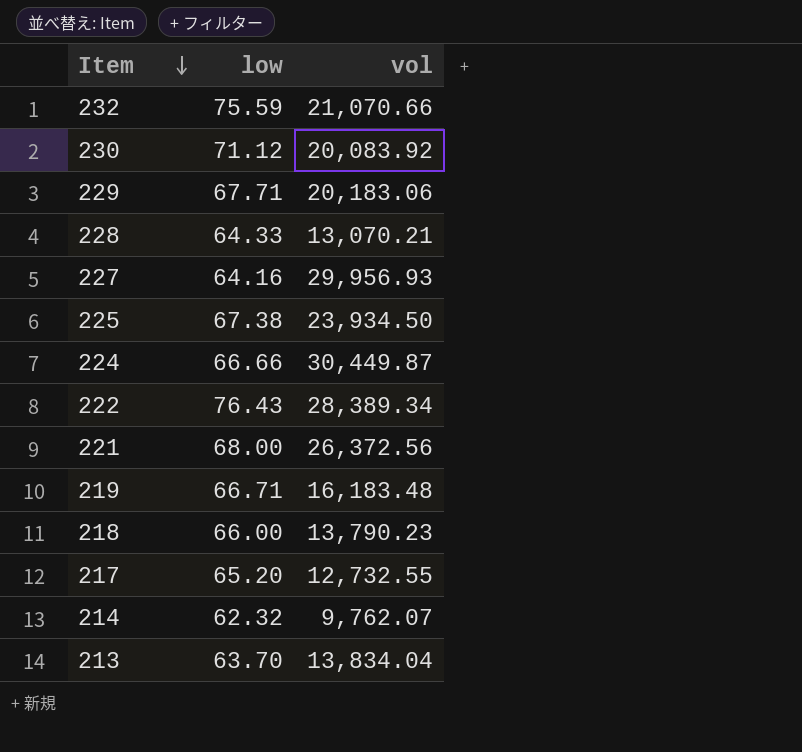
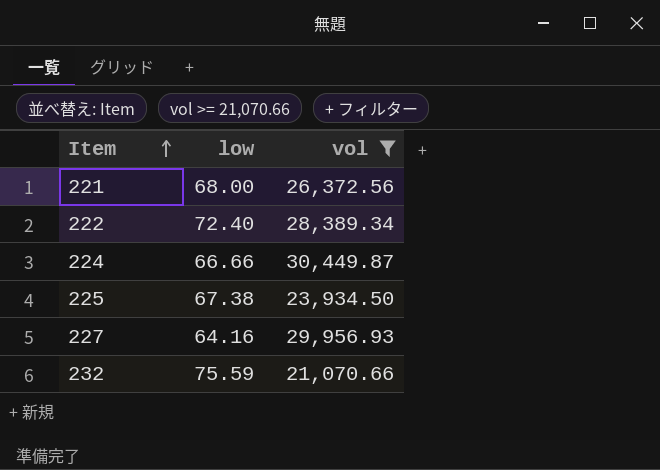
filter: none -> vol >= 21,070.66
row order: Item descending -> Item ascending
222 | low: 76.43 -> 72.40

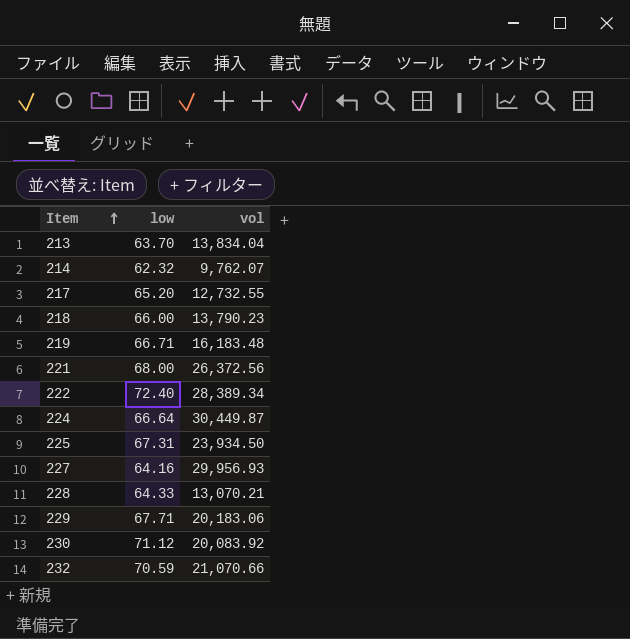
filter: vol >= 21,070.66 -> none
224 | low: 66.66 -> 66.64
225 | low: 67.38 -> 67.31
232 | low: 75.59 -> 70.59

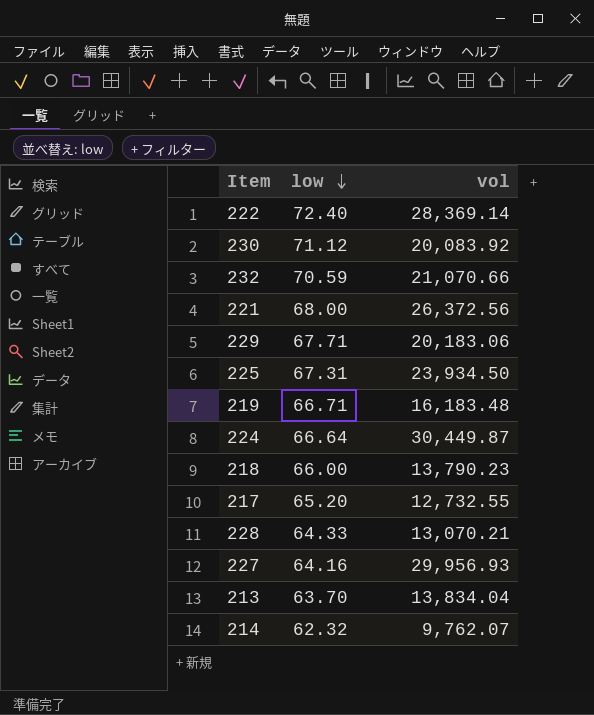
row order: Item ascending -> low descending
222 | vol: 28,389.34 -> 28,369.14

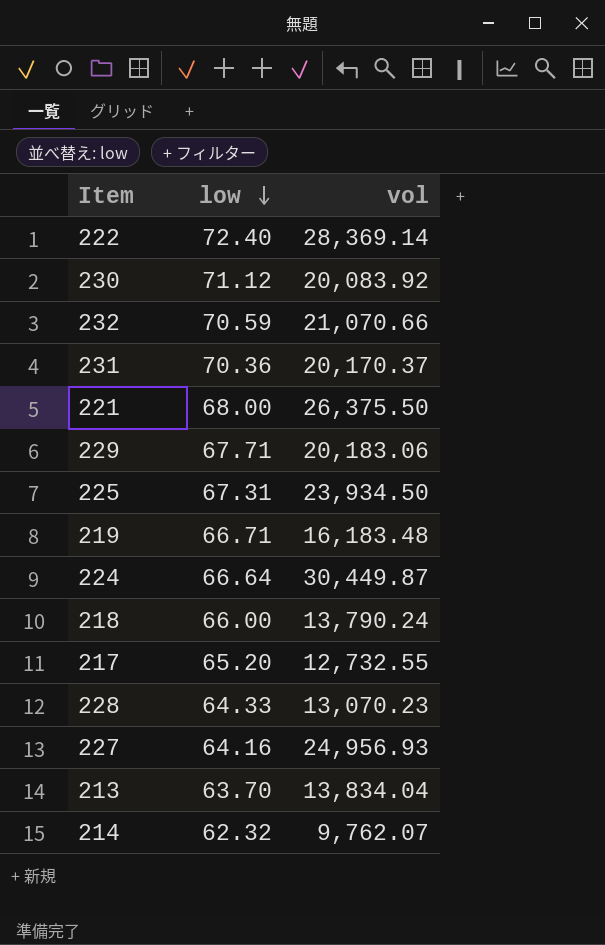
row 231: none -> 70.36 | 20,170.37
221 | vol: 26,372.56 -> 26,375.50
218 | vol: 13,790.23 -> 13,790.24
228 | vol: 13,070.21 -> 13,070.23
227 | vol: 29,956.93 -> 24,956.93

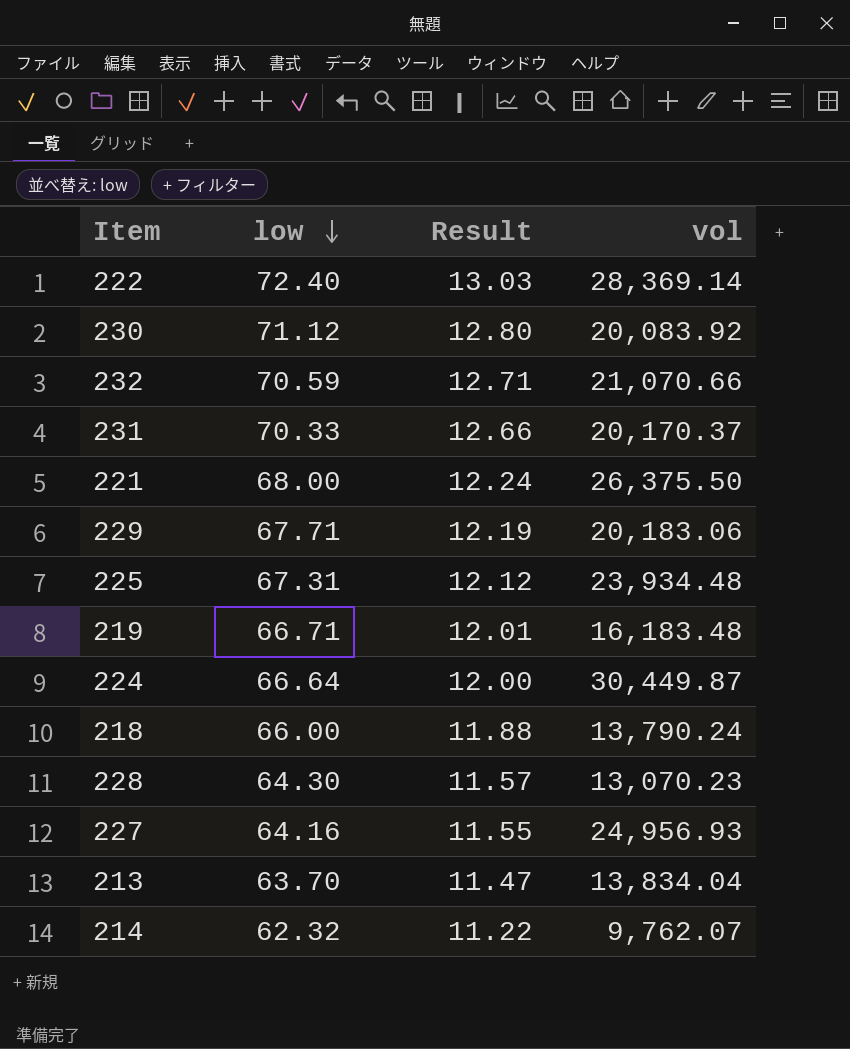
column Result | formula: none -> [low] * 0.18
row 217: 65.20 | 12,732.55 -> none
231 | low: 70.36 -> 70.33
225 | vol: 23,934.50 -> 23,934.48
228 | low: 64.33 -> 64.30

